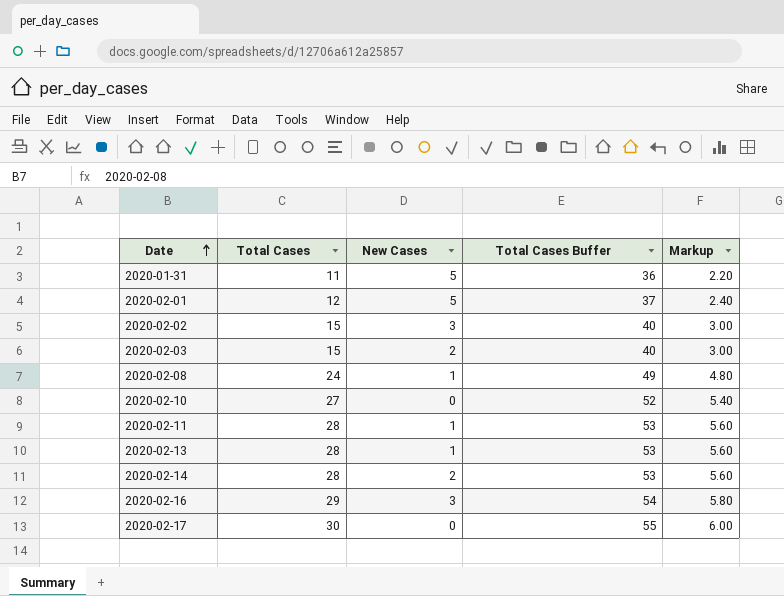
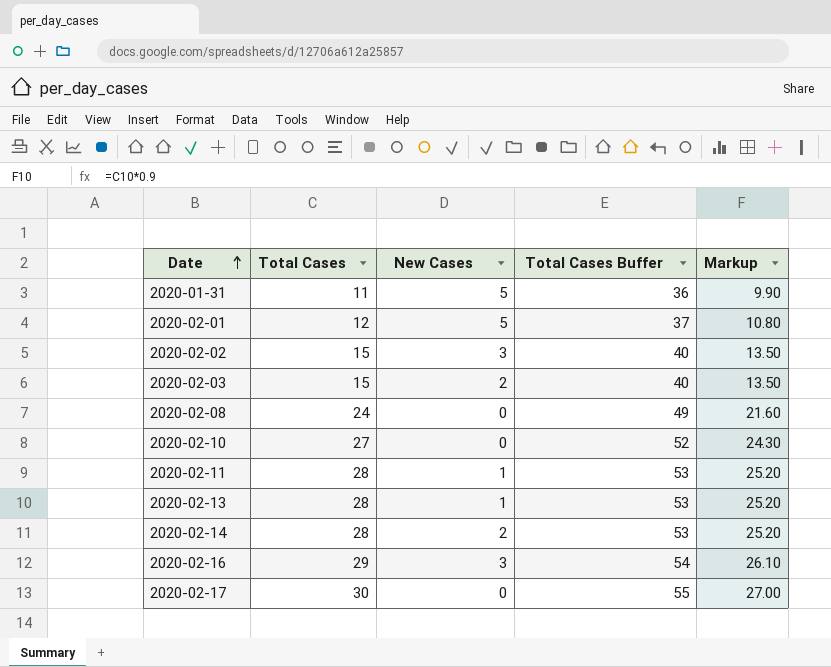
column Markup | formula: [Total Cases] * 0.2 -> [Total Cases] * 0.9
2020-02-08 | New Cases: 1 -> 0

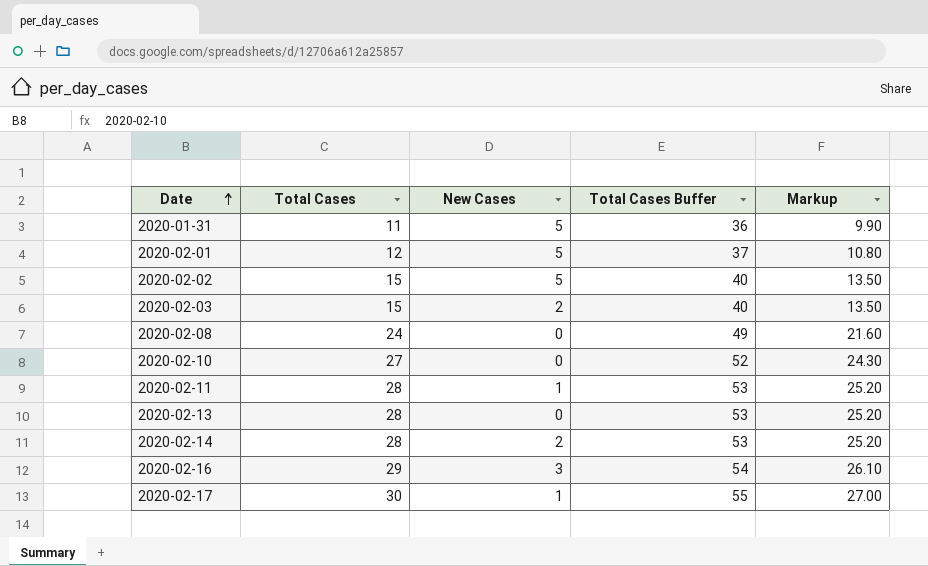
2020-02-02 | New Cases: 3 -> 5
2020-02-13 | New Cases: 1 -> 0
2020-02-17 | New Cases: 0 -> 1

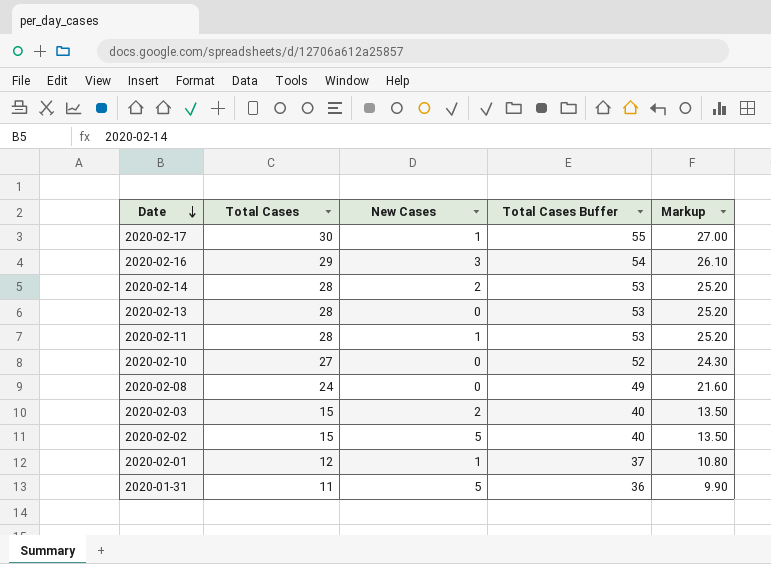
row order: Date ascending -> Date descending
2020-02-01 | New Cases: 5 -> 1

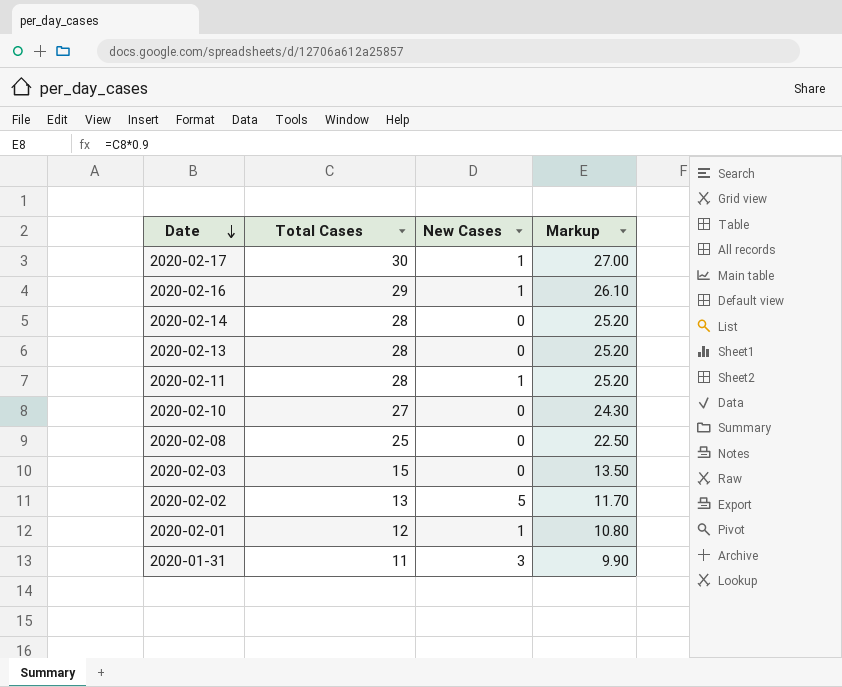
column Total Cases Buffer | formula: [Total Cases] + 25 -> none
2020-02-16 | New Cases: 3 -> 1
2020-02-14 | New Cases: 2 -> 0
2020-02-08 | Total Cases: 24 -> 25
2020-02-08 | Markup: 21.60 -> 22.50
2020-02-03 | New Cases: 2 -> 0
2020-02-02 | Total Cases: 15 -> 13
2020-02-02 | Markup: 13.50 -> 11.70
2020-01-31 | New Cases: 5 -> 3

